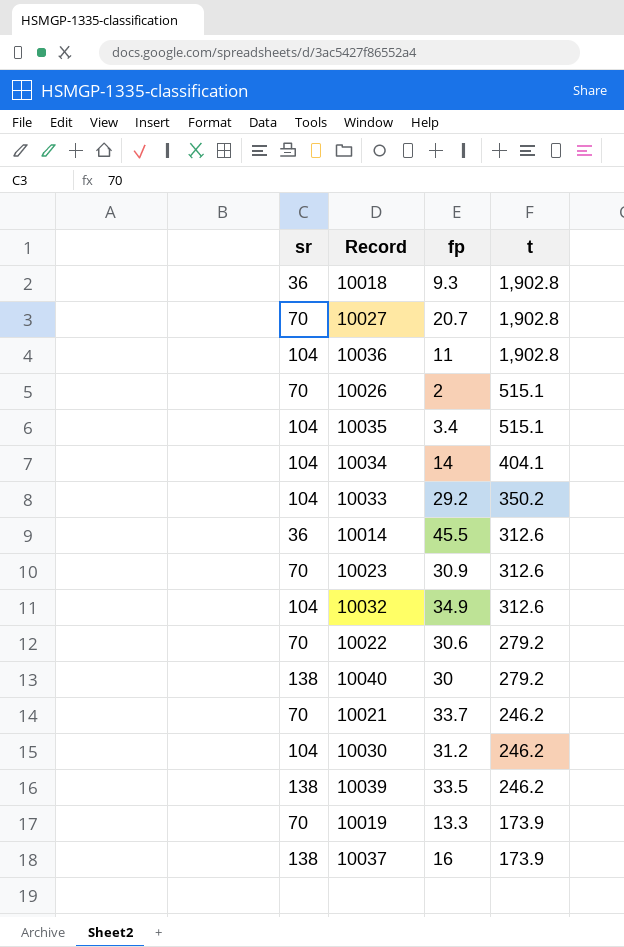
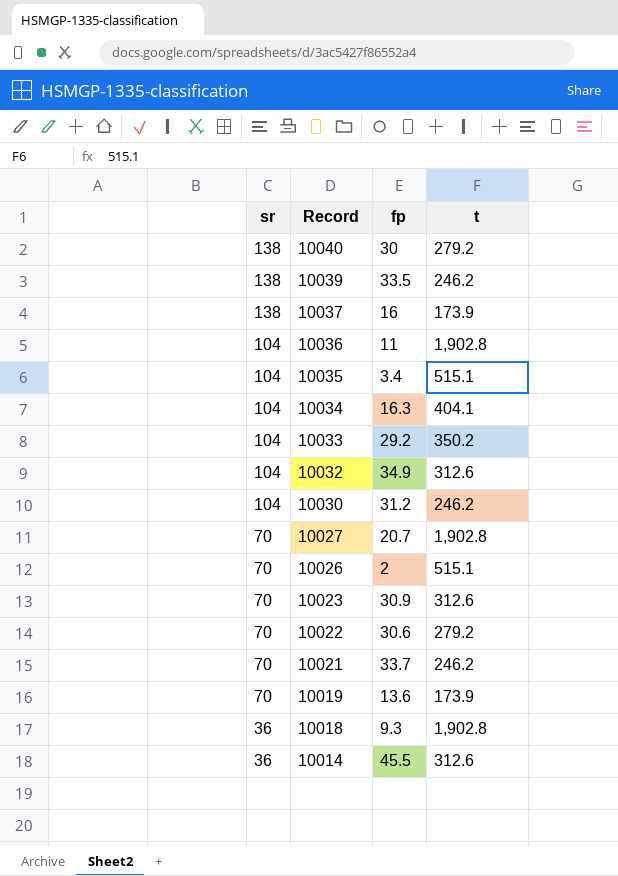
row order: t descending -> sr descending
10034 | fp: 14 -> 16.3
10019 | fp: 13.3 -> 13.6

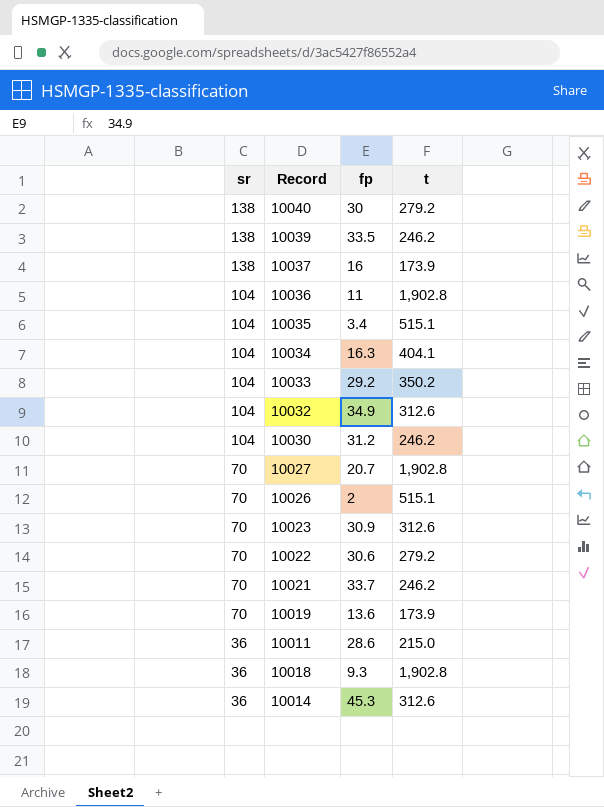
row 10011: none -> 36 | 28.6 | 215.0
10014 | fp: 45.5 -> 45.3

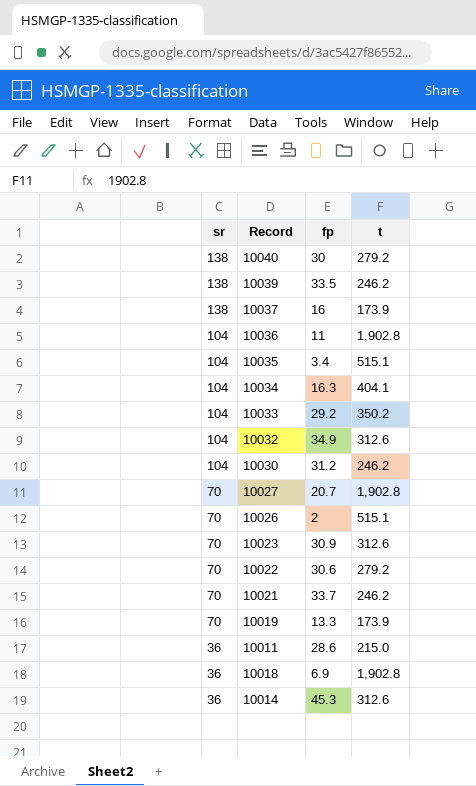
10019 | fp: 13.6 -> 13.3
10018 | fp: 9.3 -> 6.9

